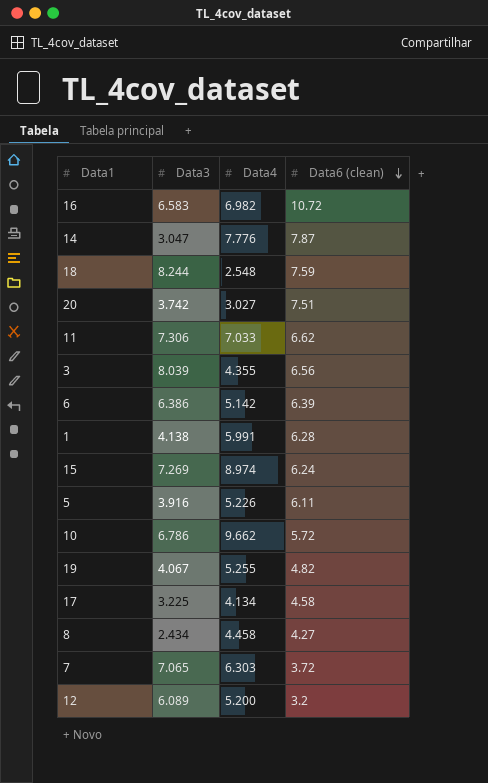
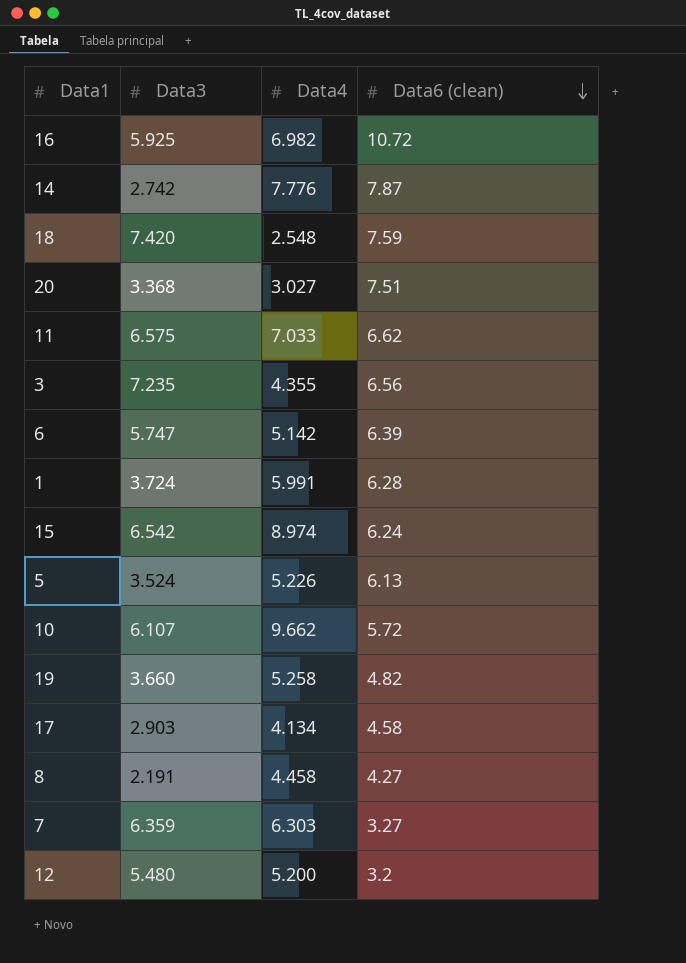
16 | Data3: 6.583 -> 5.925
14 | Data3: 3.047 -> 2.742
18 | Data3: 8.244 -> 7.420
20 | Data3: 3.742 -> 3.368
11 | Data3: 7.306 -> 6.575
3 | Data3: 8.039 -> 7.235
6 | Data3: 6.386 -> 5.747
1 | Data3: 4.138 -> 3.724
15 | Data3: 7.269 -> 6.542
5 | Data3: 3.916 -> 3.524
5 | Data6 (clean): 6.11 -> 6.13
10 | Data3: 6.786 -> 6.107
19 | Data3: 4.067 -> 3.660
19 | Data4: 5.255 -> 5.258
17 | Data3: 3.225 -> 2.903
8 | Data3: 2.434 -> 2.191
7 | Data3: 7.065 -> 6.359
7 | Data6 (clean): 3.72 -> 3.27
12 | Data3: 6.089 -> 5.480

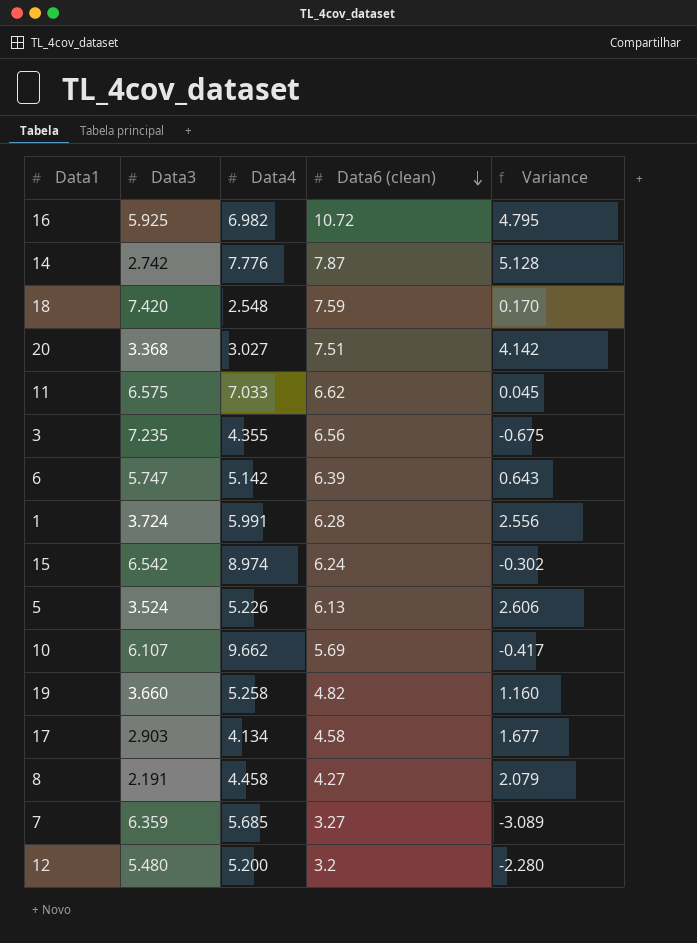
column Variance | formula: none -> [Data6 (clean)] - [Data3]
10 | Data6 (clean): 5.72 -> 5.69
7 | Data4: 6.303 -> 5.685

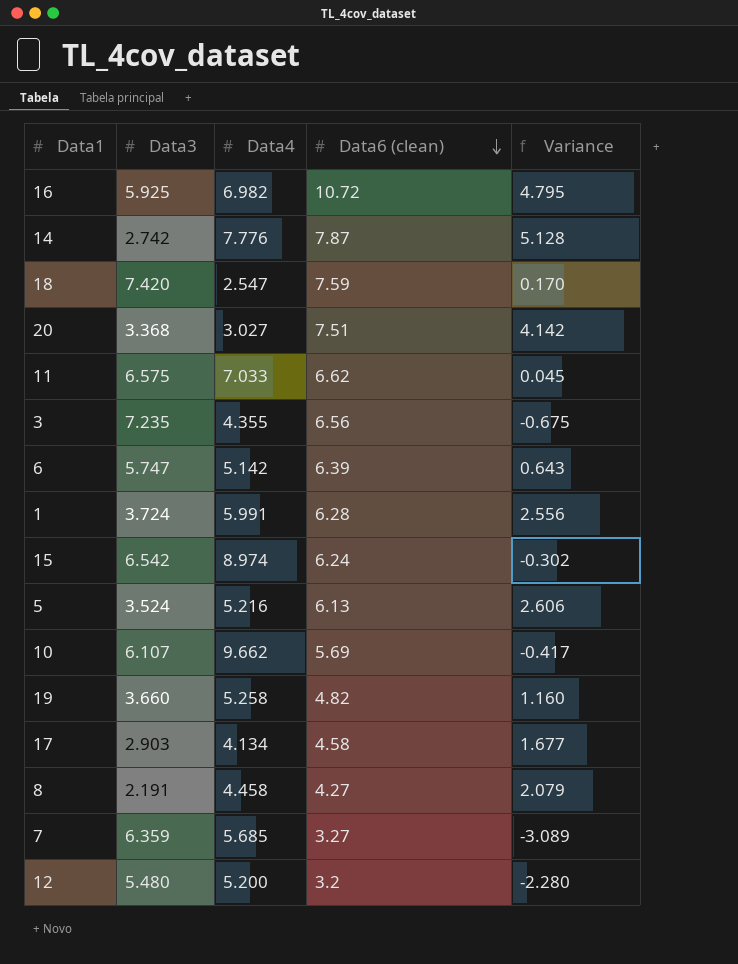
18 | Data4: 2.548 -> 2.547
5 | Data4: 5.226 -> 5.216

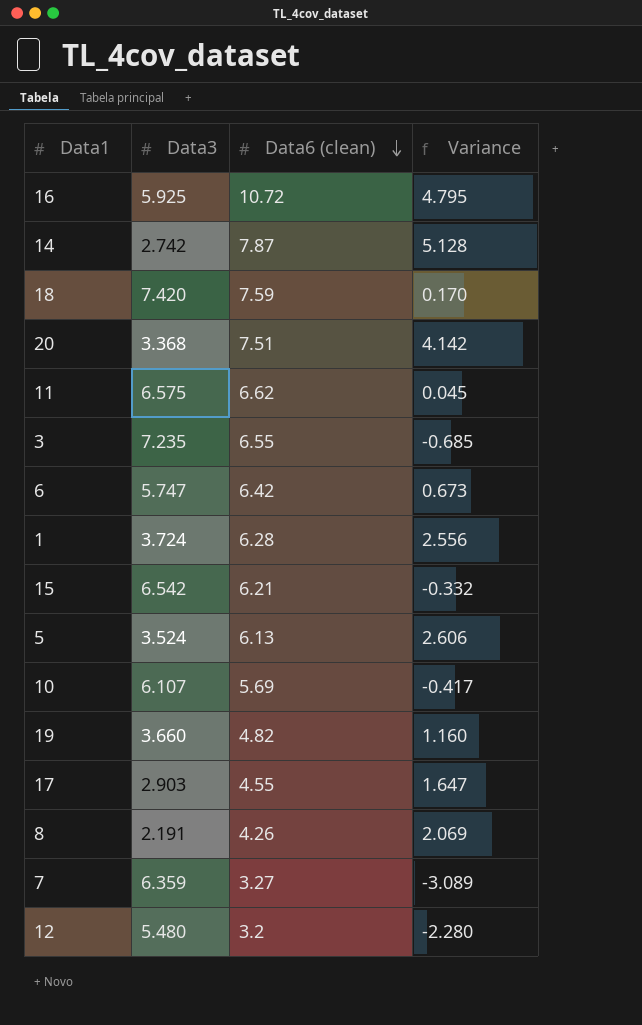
column Data4 | position: 3 -> none
3 | Data6 (clean): 6.56 -> 6.55
3 | Variance: -0.675 -> -0.685
6 | Data6 (clean): 6.39 -> 6.42
6 | Variance: 0.643 -> 0.673
15 | Data6 (clean): 6.24 -> 6.21
15 | Variance: -0.302 -> -0.332
17 | Data6 (clean): 4.58 -> 4.55
17 | Variance: 1.677 -> 1.647
8 | Data6 (clean): 4.27 -> 4.26
8 | Variance: 2.079 -> 2.069

